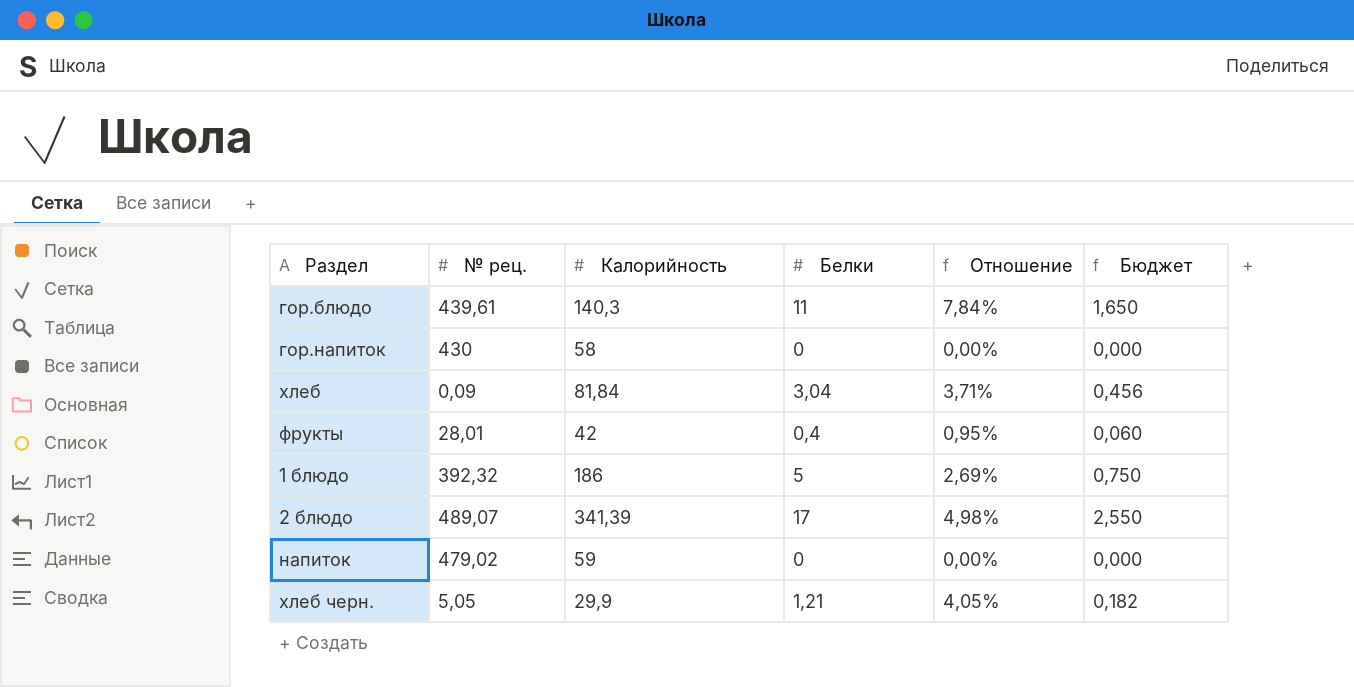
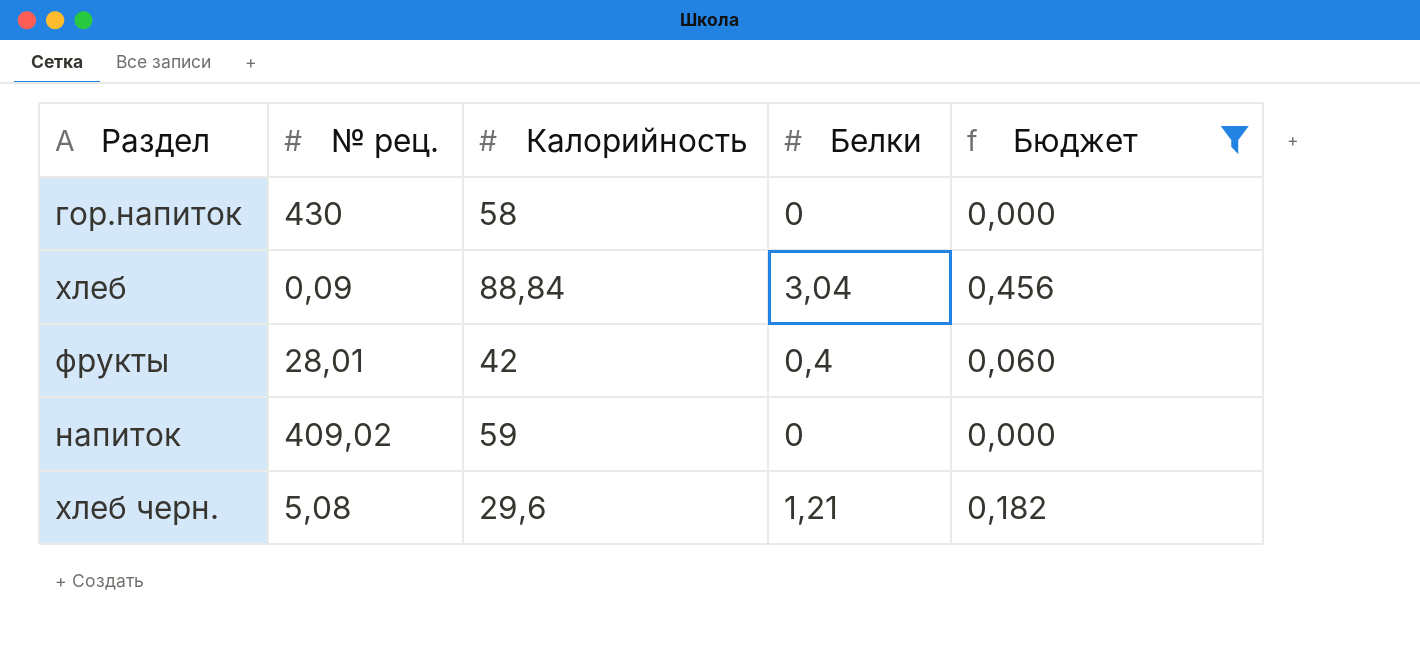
filter: none -> Бюджет <= 0,456
column Отношение | formula: [Белки] / [Калорийность] -> none
хлеб | Калорийность: 81,84 -> 88,84
напиток | № рец.: 479,02 -> 409,02
хлеб черн. | № рец.: 5,05 -> 5,08
хлеб черн. | Калорийность: 29,9 -> 29,6

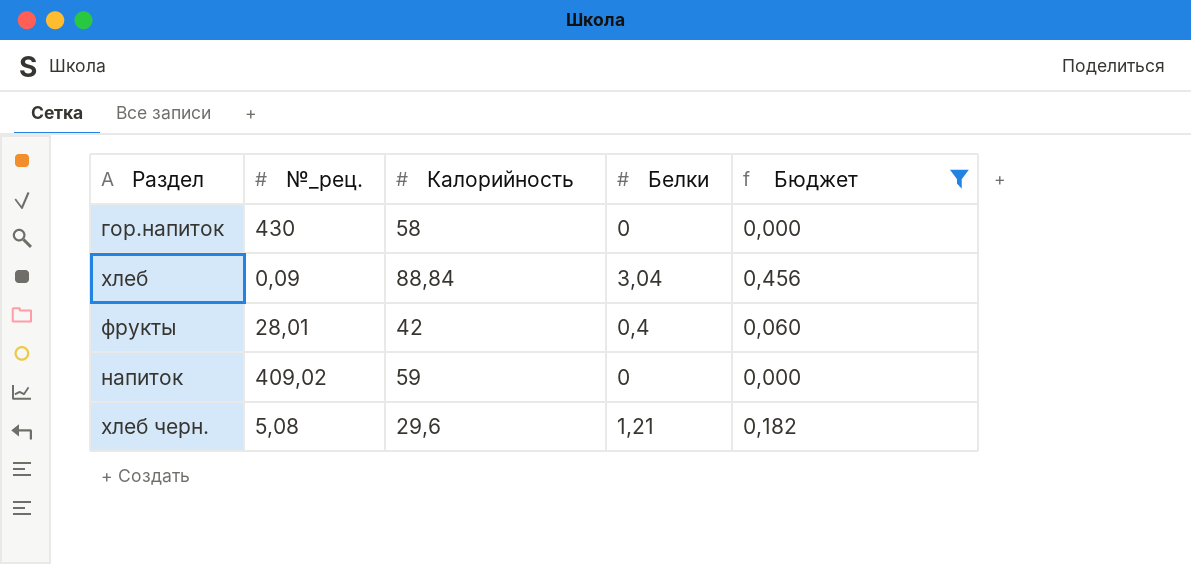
column name: № рец. -> №_рец.

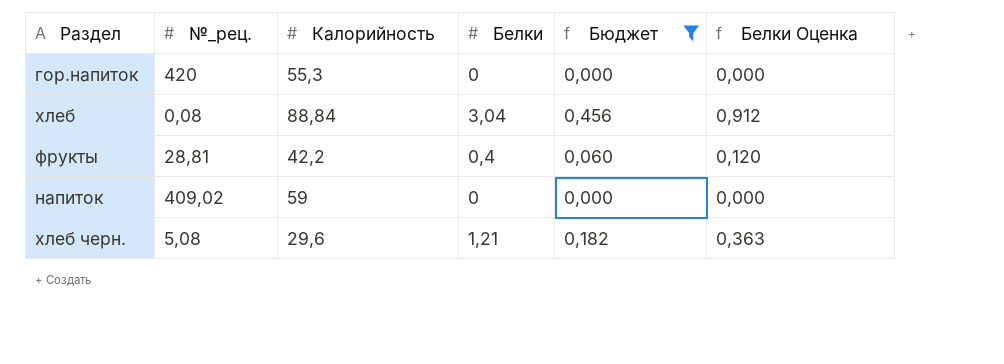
column Белки Оценка | formula: none -> [Белки] * 0,3
гор.напиток | №_рец.: 430 -> 420
гор.напиток | Калорийность: 58 -> 55,3
хлеб | №_рец.: 0,09 -> 0,08
фрукты | №_рец.: 28,01 -> 28,81
фрукты | Калорийность: 42 -> 42,2

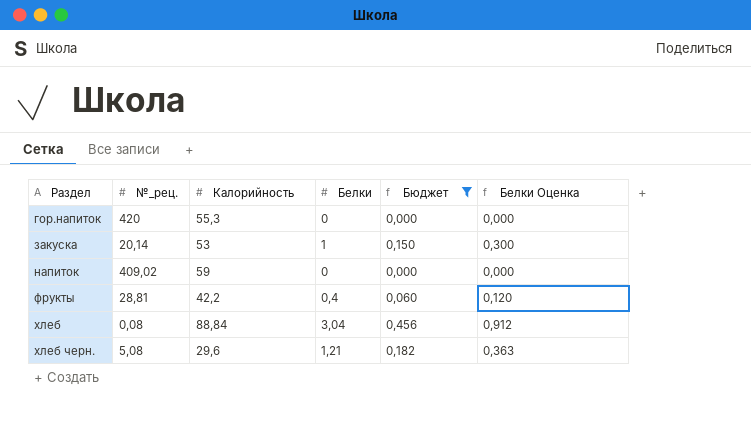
row order: none -> Раздел ascending
row закуска: none -> 20,14 | 53 | 1 | 0,150 | 0,300

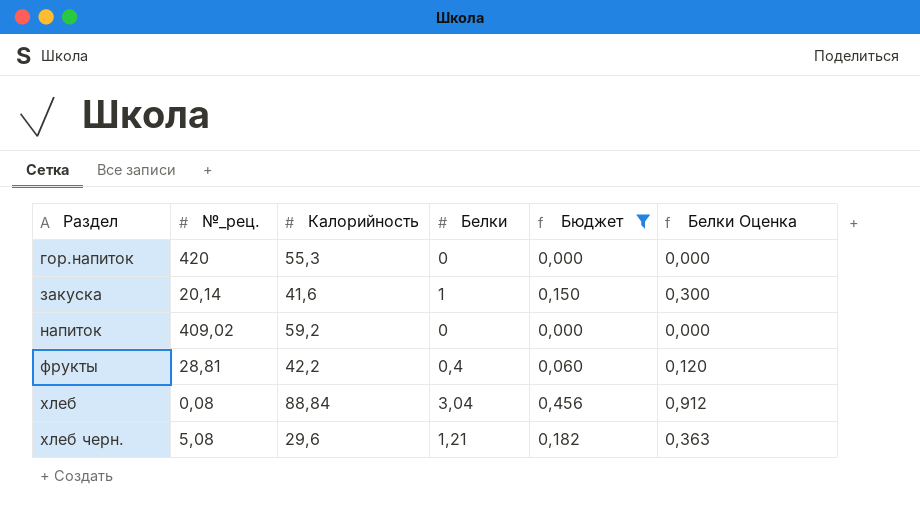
закуска | Калорийность: 53 -> 41,6
напиток | Калорийность: 59 -> 59,2

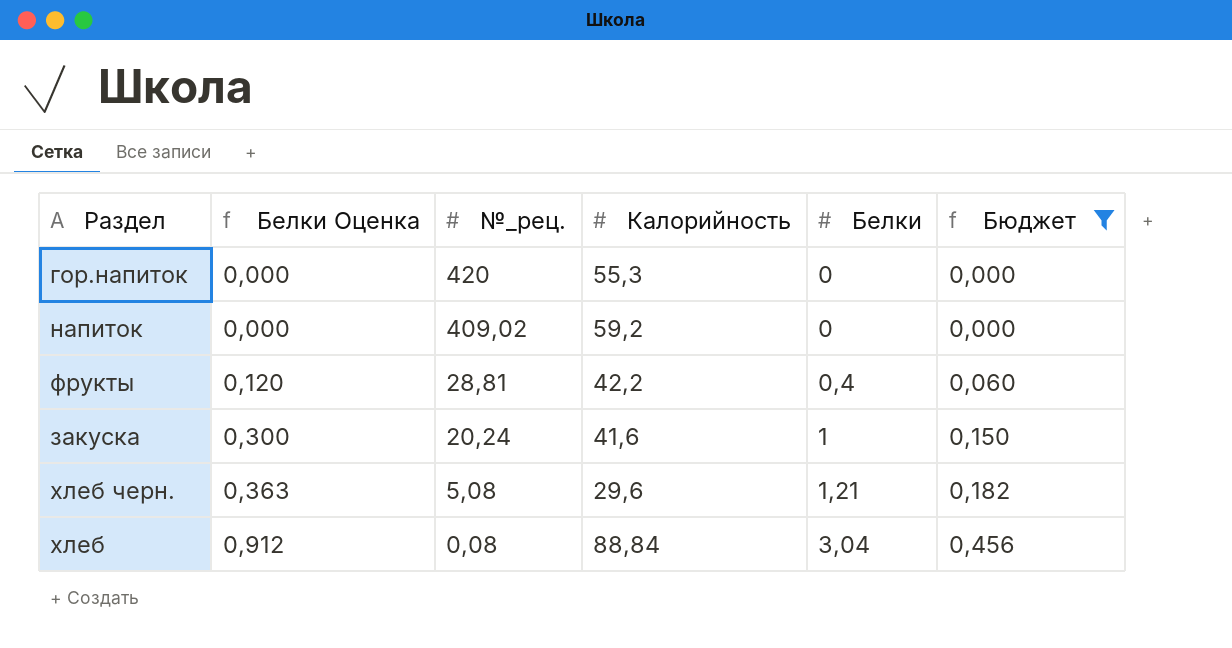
row order: Раздел ascending -> Белки Оценка ascending
column Белки Оценка | position: 6 -> 2
закуска | №_рец.: 20,14 -> 20,24

